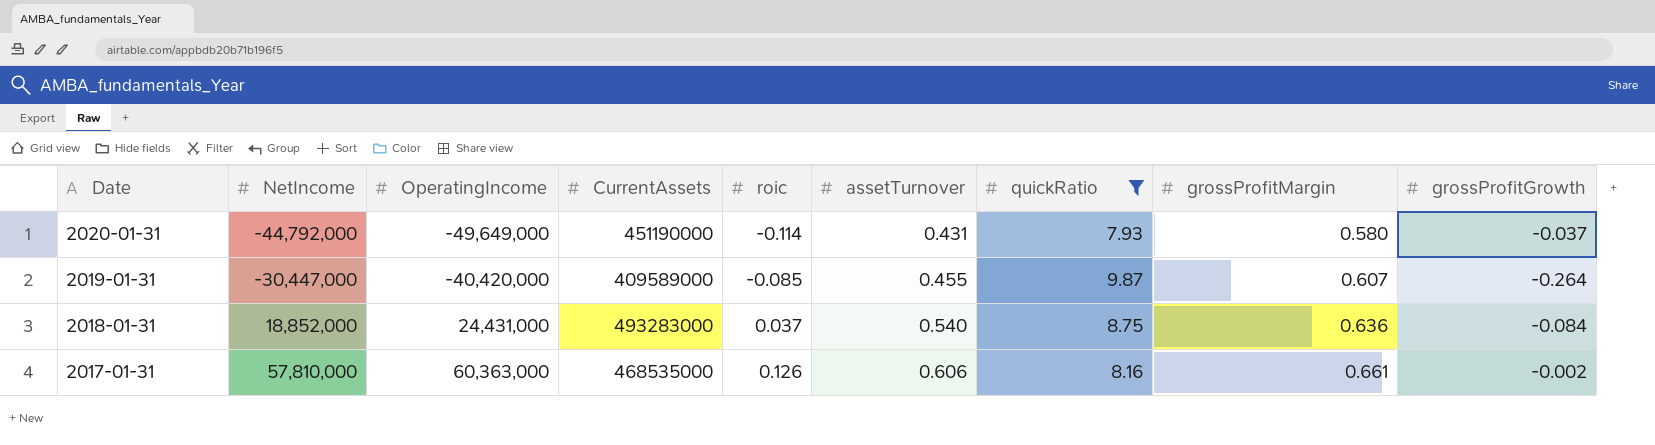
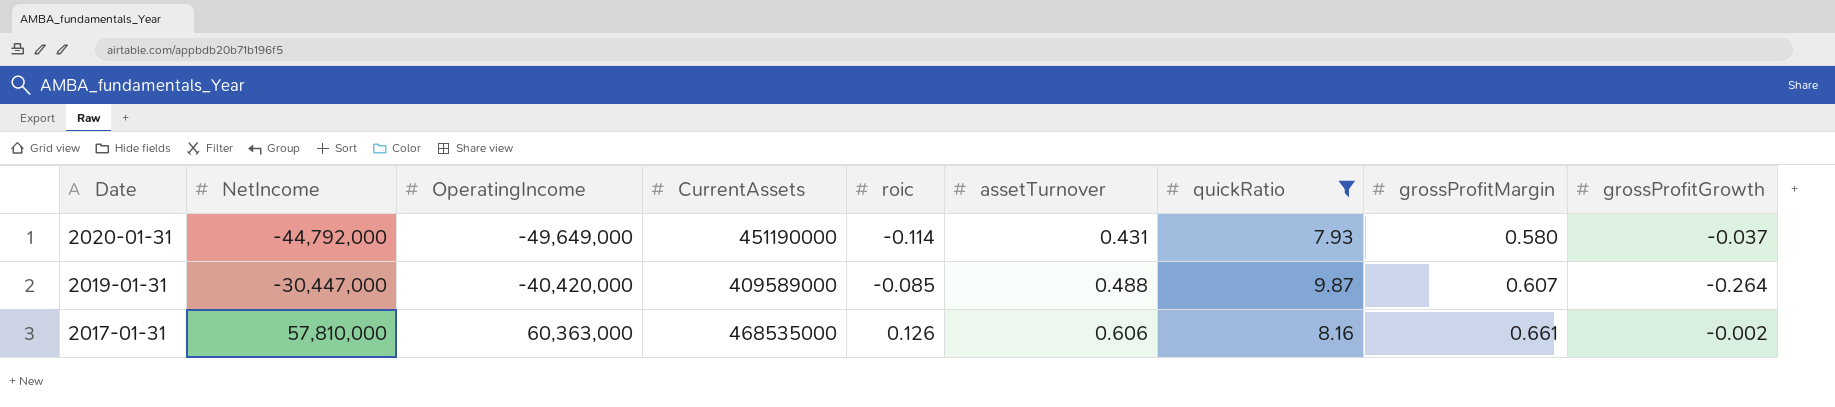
row 2018-01-31: 18,852,000 | 24,431,000 | 493283000 | 0.037 | 0.540 | 8.75 | 0.636 | -0.084 -> none
2019-01-31 | assetTurnover: 0.455 -> 0.488

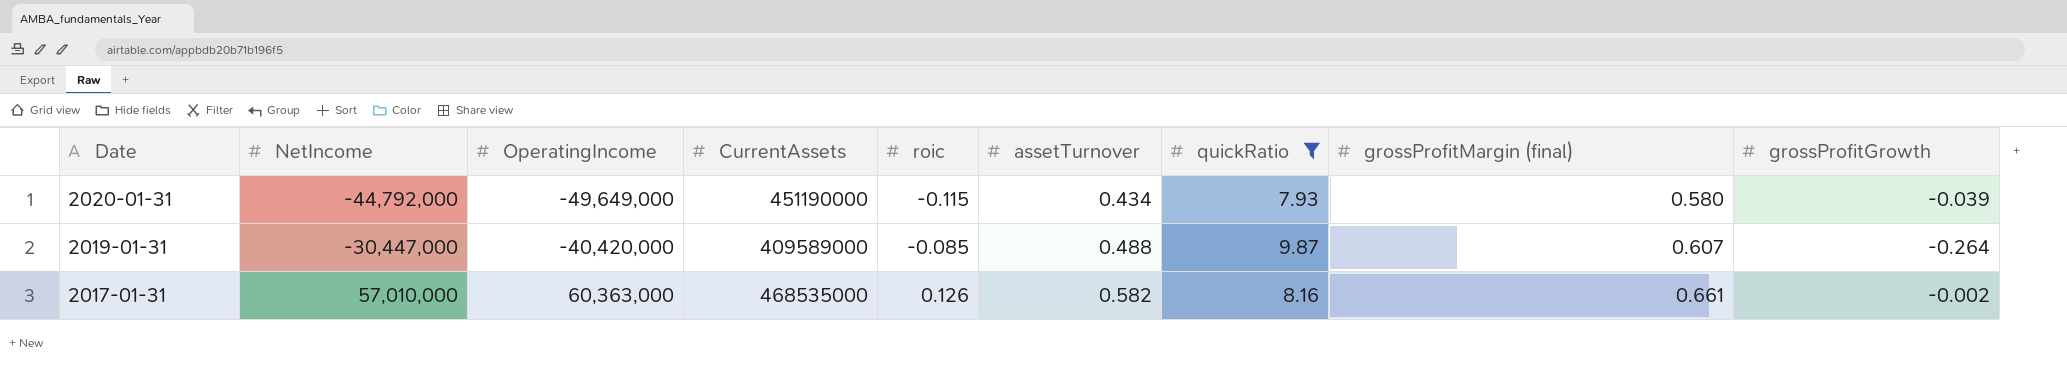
column name: grossProfitMargin -> grossProfitMargin (final)
2020-01-31 | roic: -0.114 -> -0.115
2020-01-31 | assetTurnover: 0.431 -> 0.434
2020-01-31 | grossProfitGrowth: -0.037 -> -0.039
2017-01-31 | NetIncome: 57,810,000 -> 57,010,000
2017-01-31 | assetTurnover: 0.606 -> 0.582

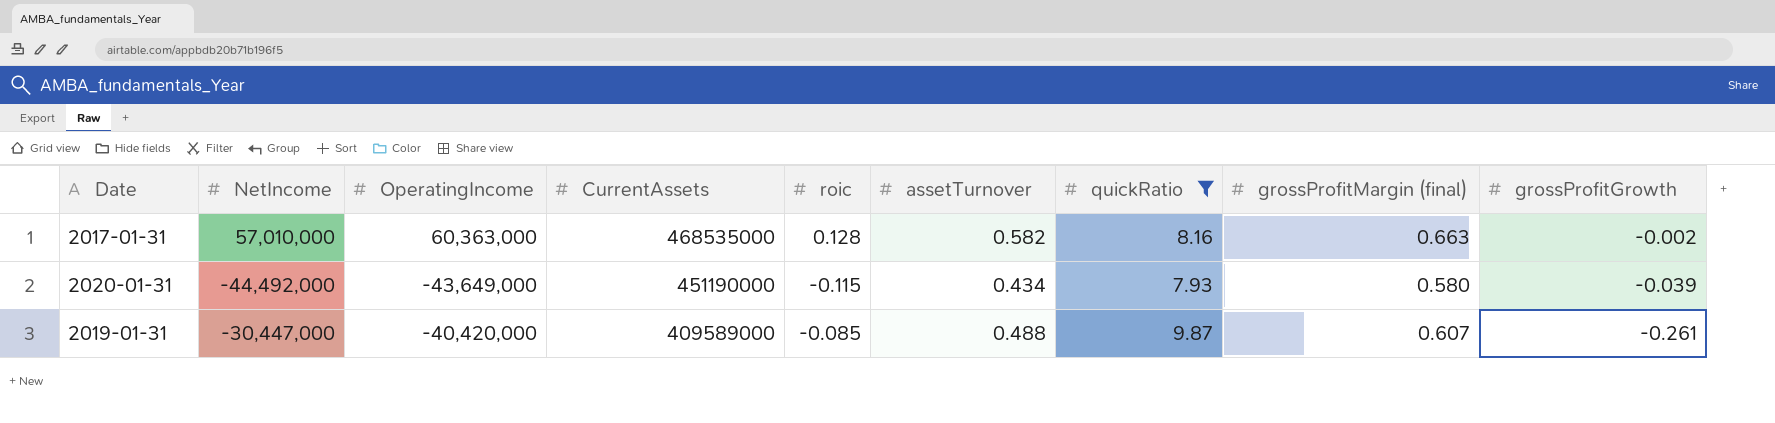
row order: Date descending -> CurrentAssets descending
2017-01-31 | roic: 0.126 -> 0.128
2017-01-31 | grossProfitMargin (final): 0.661 -> 0.663
2020-01-31 | NetIncome: -44,792,000 -> -44,492,000
2020-01-31 | OperatingIncome: -49,649,000 -> -43,649,000
2019-01-31 | grossProfitGrowth: -0.264 -> -0.261

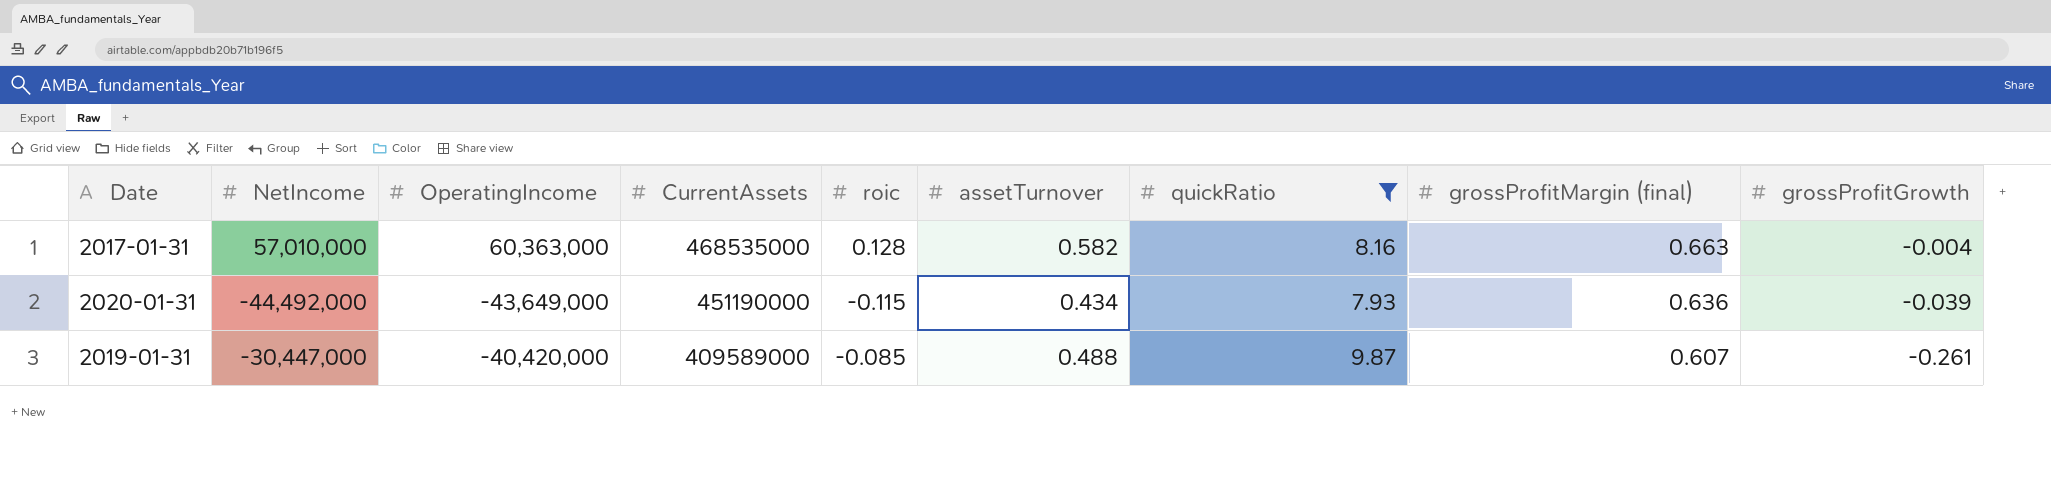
2017-01-31 | grossProfitGrowth: -0.002 -> -0.004
2020-01-31 | grossProfitMargin (final): 0.580 -> 0.636

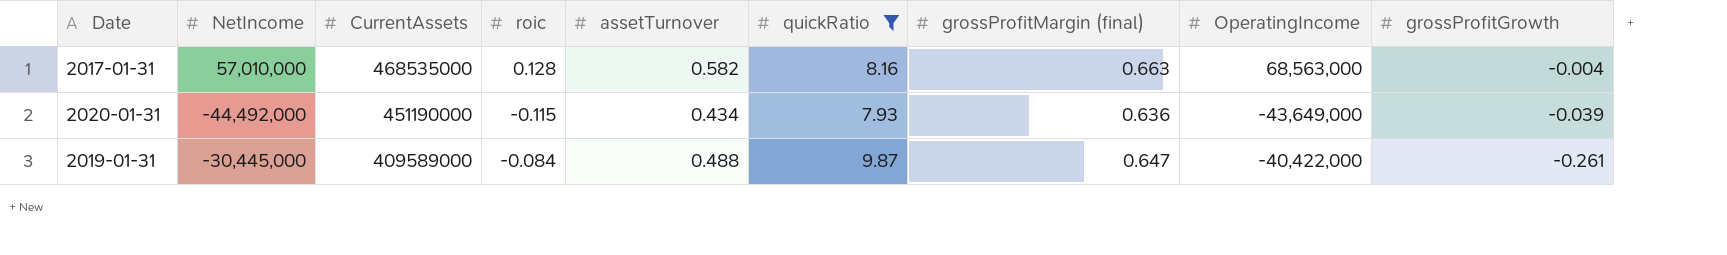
column OperatingIncome | position: 3 -> 8
2017-01-31 | OperatingIncome: 60,363,000 -> 68,563,000
2019-01-31 | NetIncome: -30,447,000 -> -30,445,000
2019-01-31 | roic: -0.085 -> -0.084
2019-01-31 | grossProfitMargin (final): 0.607 -> 0.647
2019-01-31 | OperatingIncome: -40,420,000 -> -40,422,000

